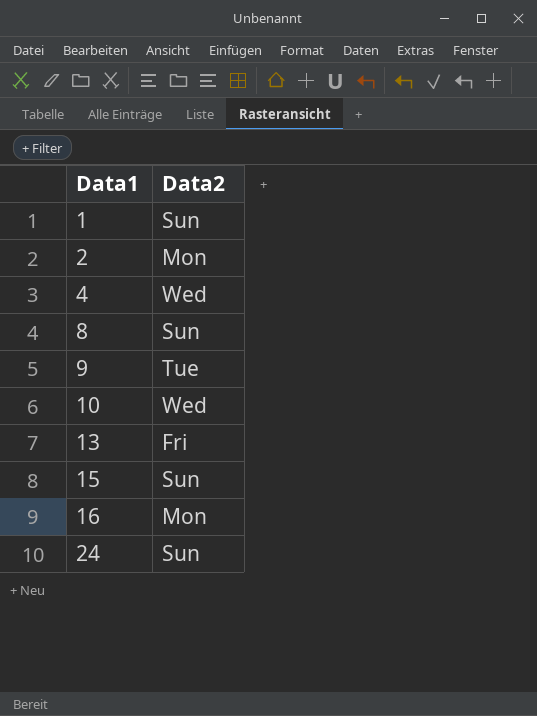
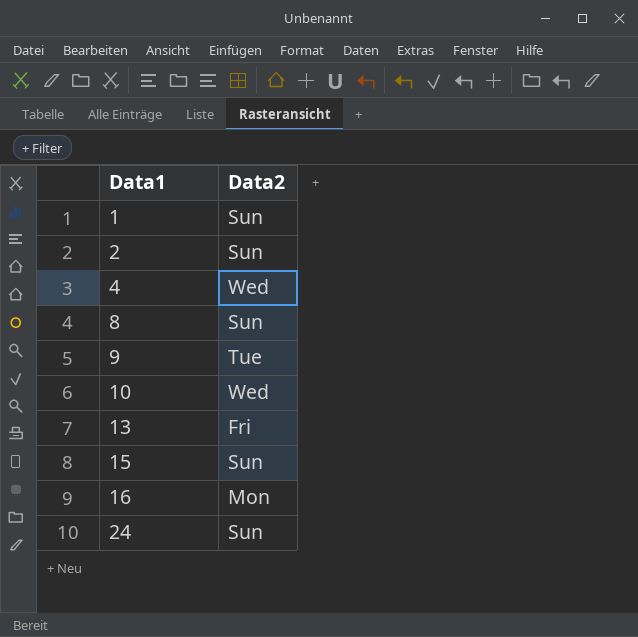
2 | Data2: Mon -> Sun

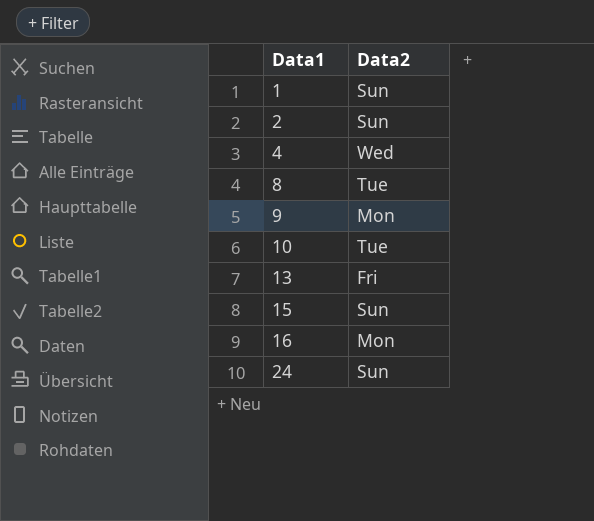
8 | Data2: Sun -> Tue
9 | Data2: Tue -> Mon
10 | Data2: Wed -> Tue

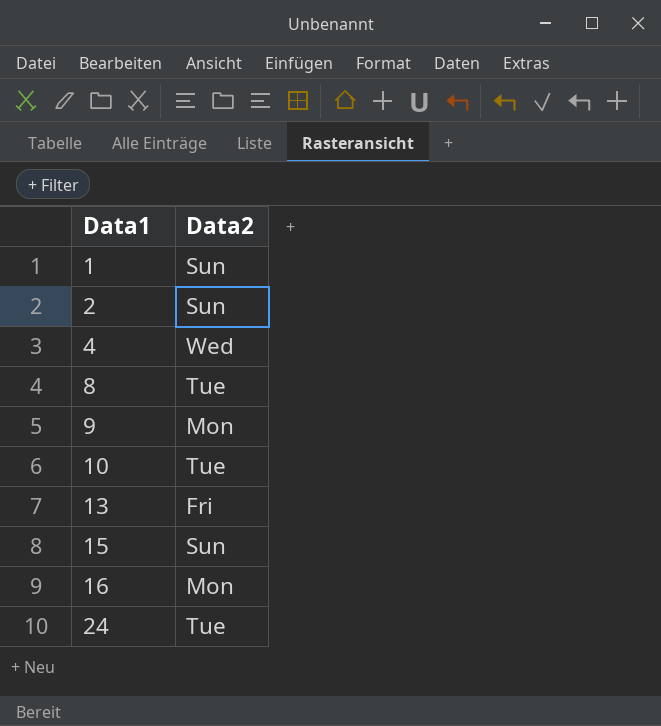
24 | Data2: Sun -> Tue

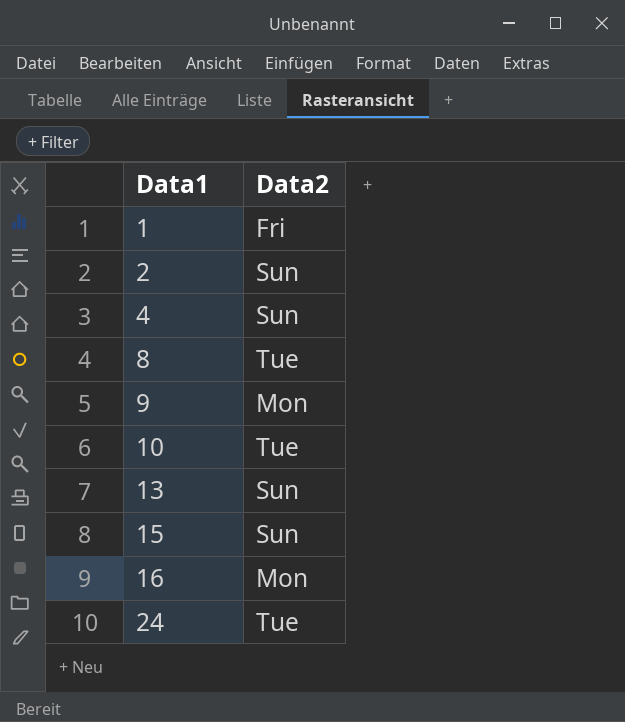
1 | Data2: Sun -> Fri
4 | Data2: Wed -> Sun
13 | Data2: Fri -> Sun

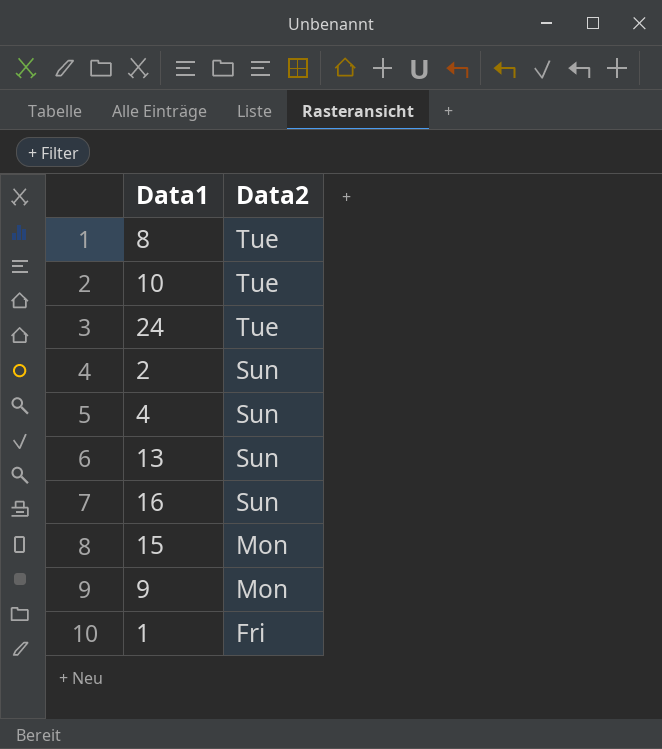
row order: Data1 ascending -> Data2 descending
16 | Data2: Mon -> Sun
15 | Data2: Sun -> Mon

